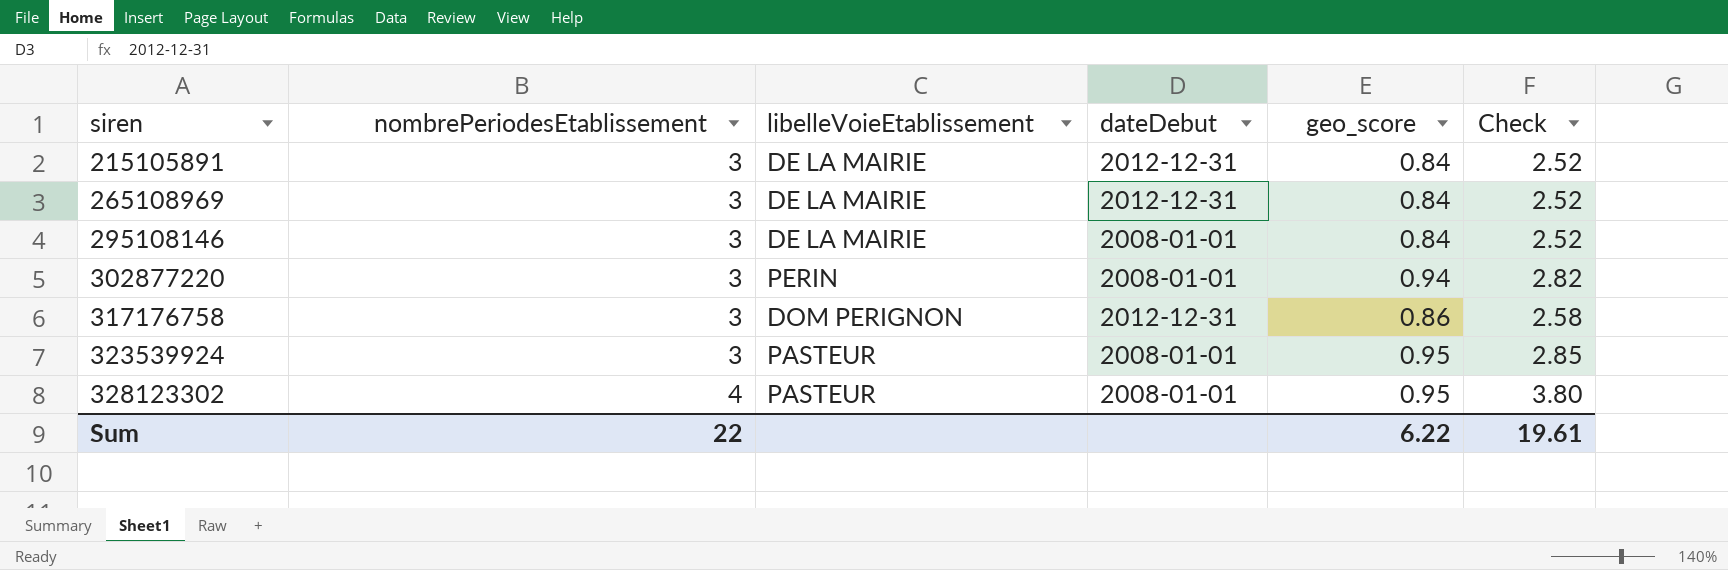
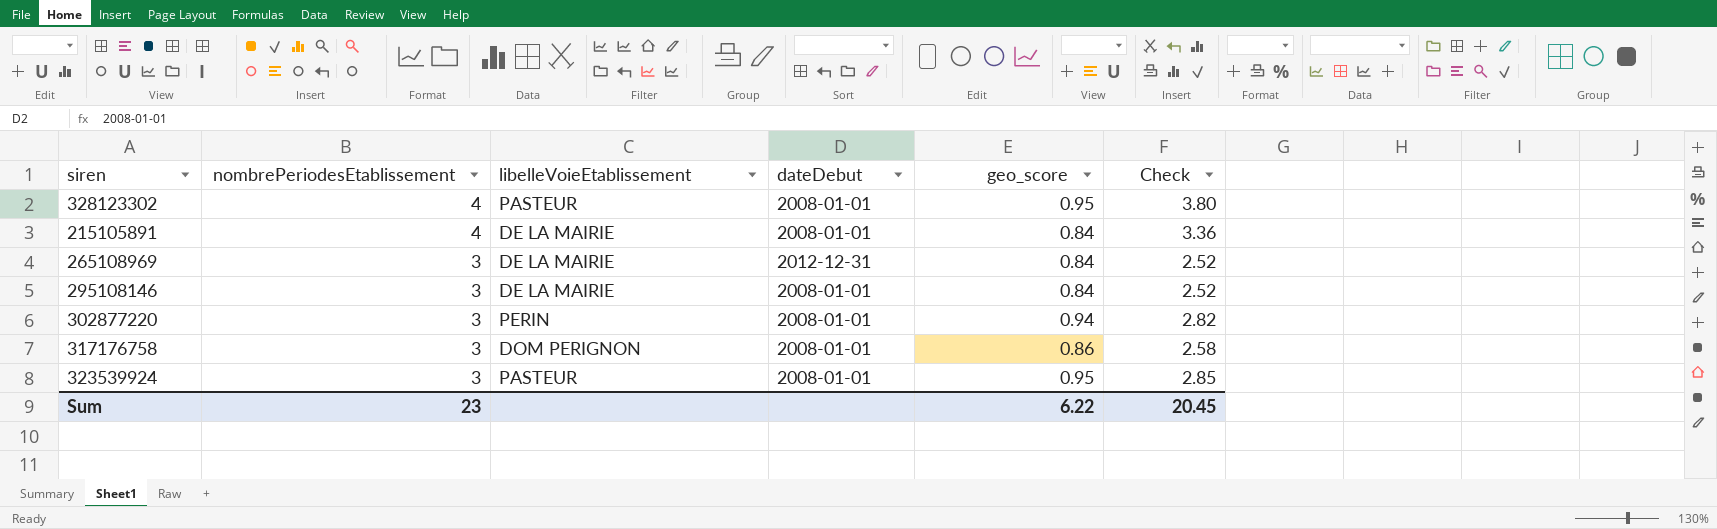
row order: siren ascending -> nombrePeriodesEtablissement descending
215105891 | nombrePeriodesEtablissement: 3 -> 4
215105891 | dateDebut: 2012-12-31 -> 2008-01-01
215105891 | Check: 2.52 -> 3.36
317176758 | dateDebut: 2012-12-31 -> 2008-01-01
Sum | nombrePeriodesEtablissement: 22 -> 23
Sum | Check: 19.61 -> 20.45

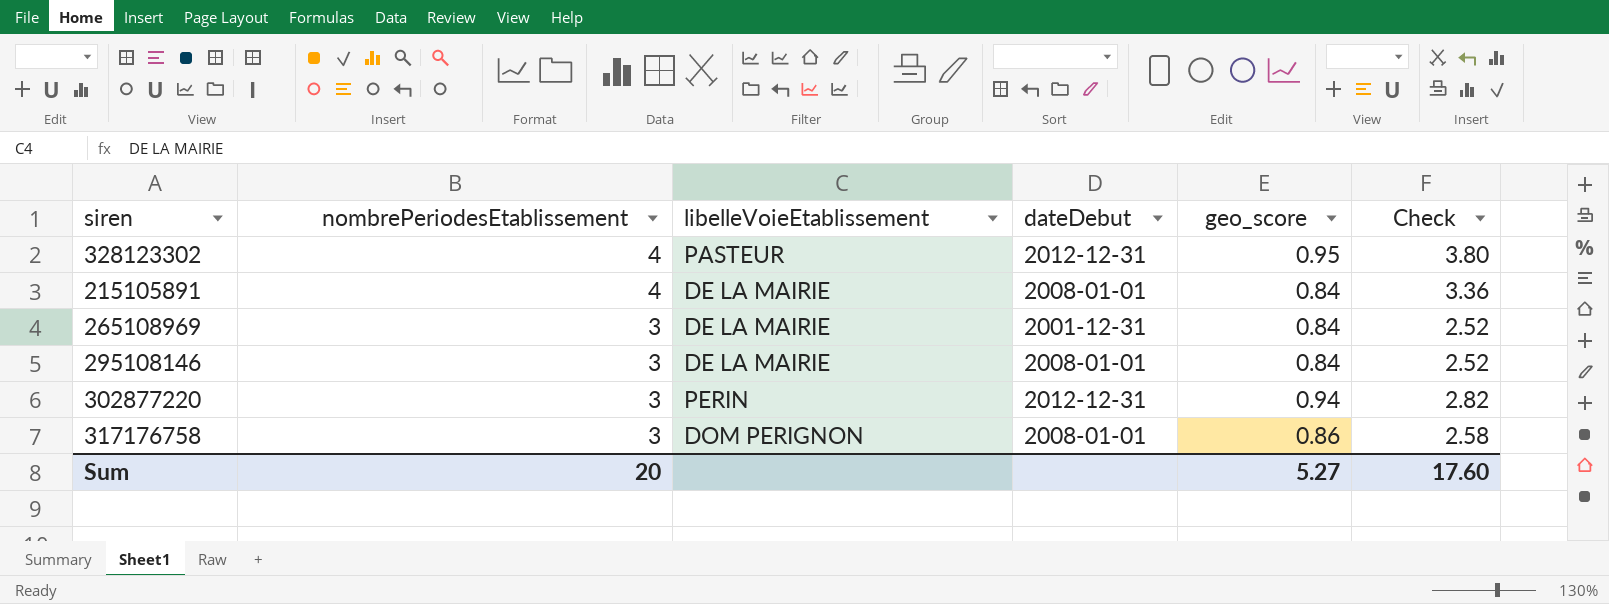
row 323539924: 3 | PASTEUR | 2008-01-01 | 0.95 | 2.85 -> none
328123302 | dateDebut: 2008-01-01 -> 2012-12-31
265108969 | dateDebut: 2012-12-31 -> 2001-12-31
302877220 | dateDebut: 2008-01-01 -> 2012-12-31
Sum | nombrePeriodesEtablissement: 23 -> 20
Sum | geo_score: 6.22 -> 5.27
Sum | Check: 20.45 -> 17.60

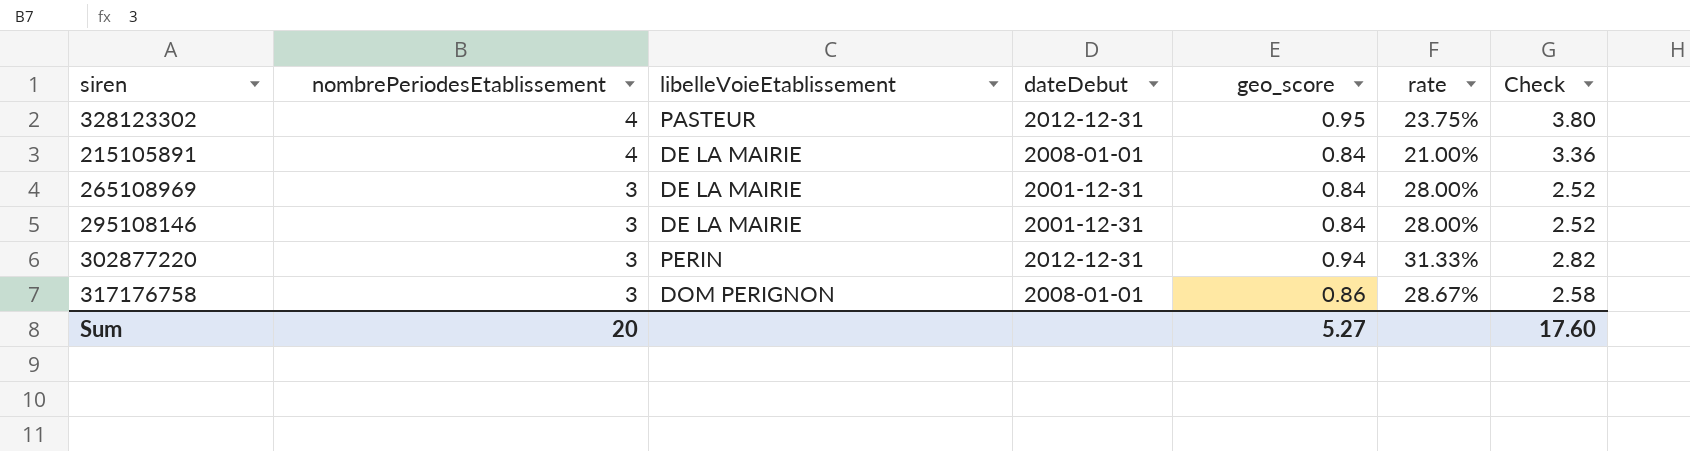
column rate | formula: none -> [geo_score] / [nombrePeriodesEtablissement]
295108146 | dateDebut: 2008-01-01 -> 2001-12-31

